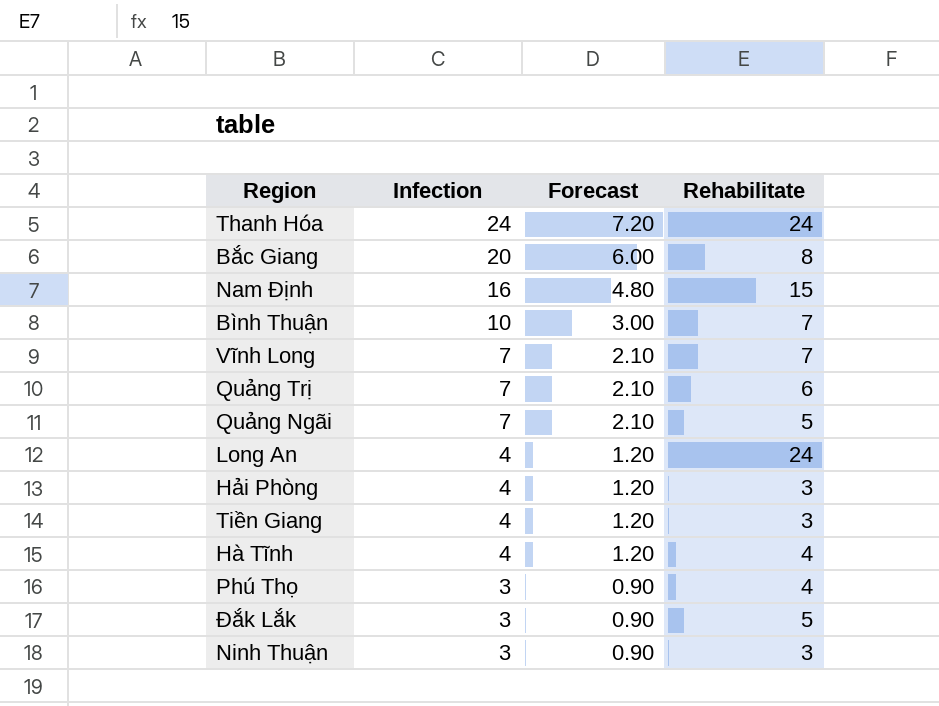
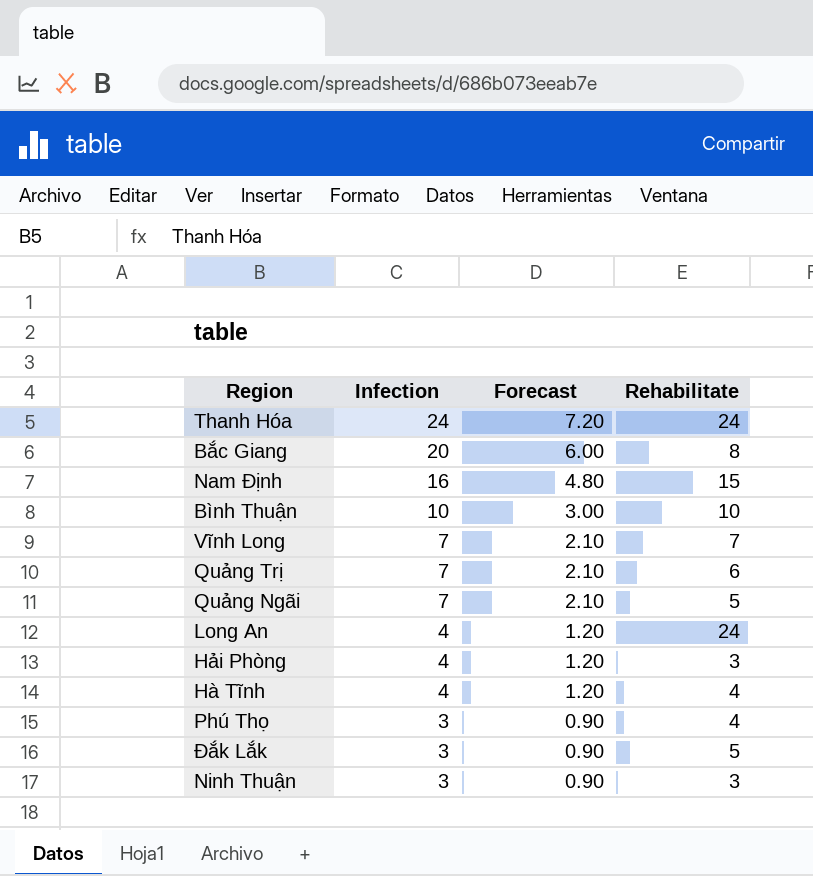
row Tiền Giang: 4 | 1.20 | 3 -> none
Bình Thuận | Rehabilitate: 7 -> 10

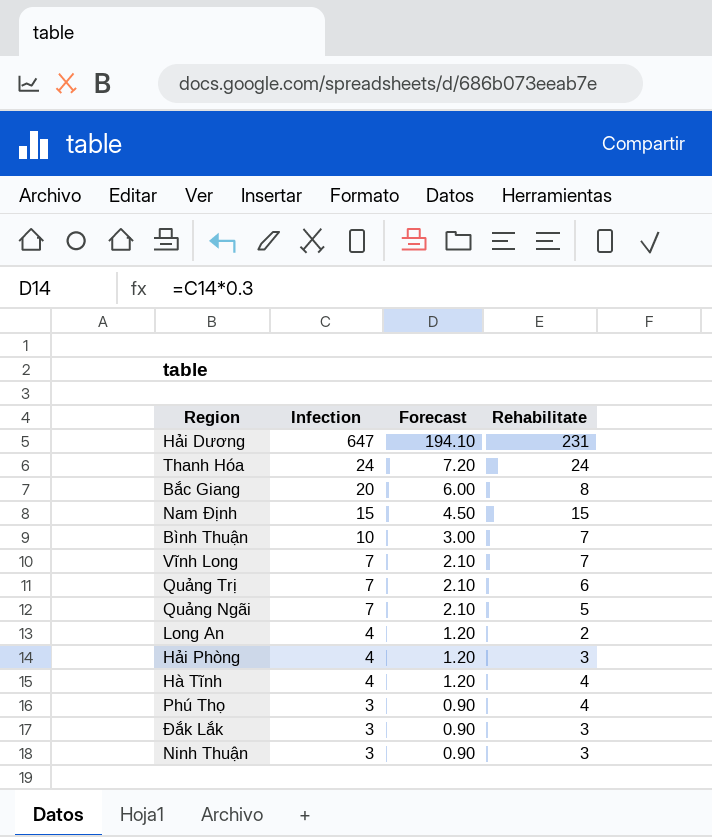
row Hải Dương: none -> 647 | 194.10 | 231
Nam Định | Infection: 16 -> 15
Nam Định | Forecast: 4.80 -> 4.50
Bình Thuận | Rehabilitate: 10 -> 7
Long An | Rehabilitate: 24 -> 2
Đắk Lắk | Rehabilitate: 5 -> 3

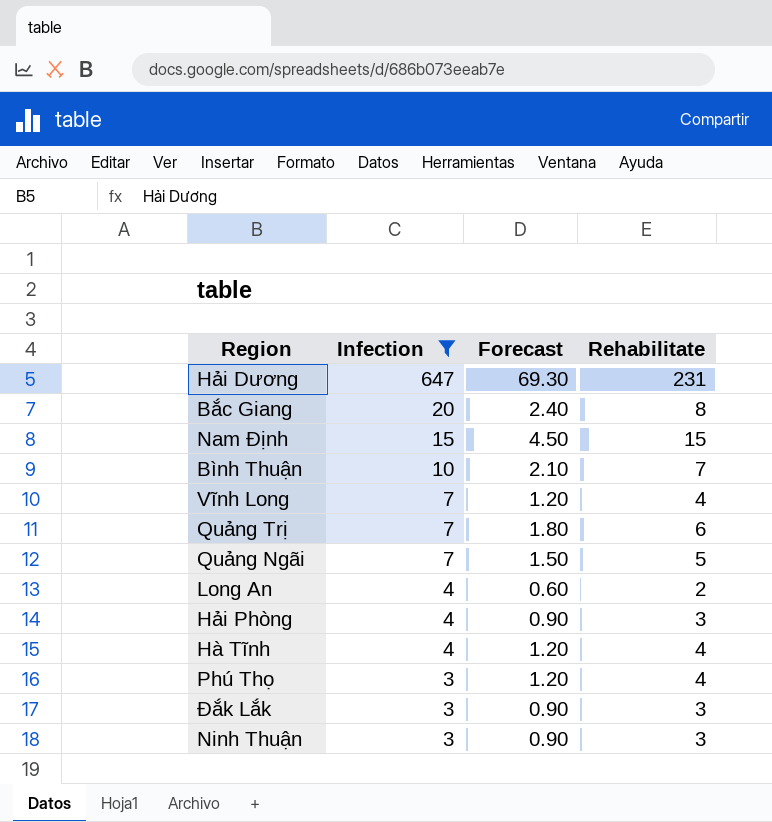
filter: none -> Infection != 24
column Forecast | formula: [Infection] * 0.3 -> [Rehabilitate] * 0.3
Vĩnh Long | Rehabilitate: 7 -> 4

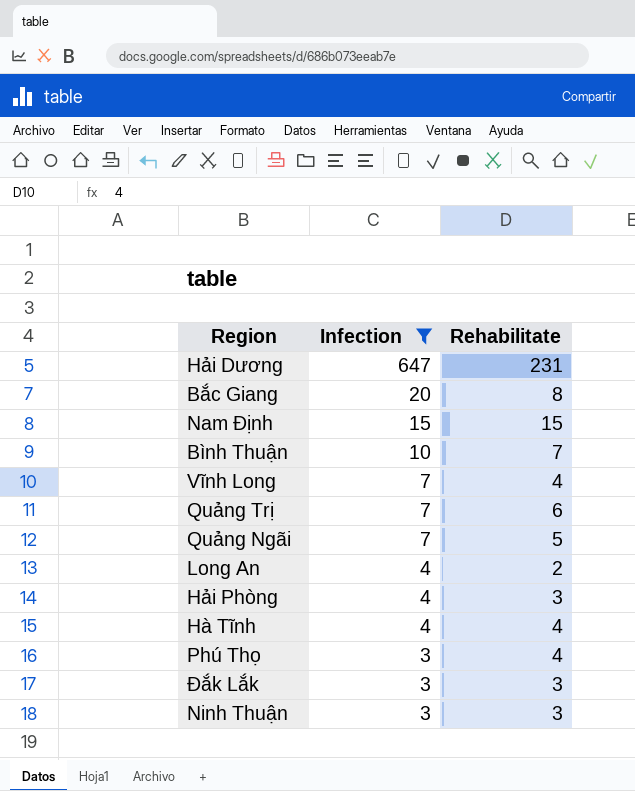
column Forecast | formula: [Rehabilitate] * 0.3 -> none

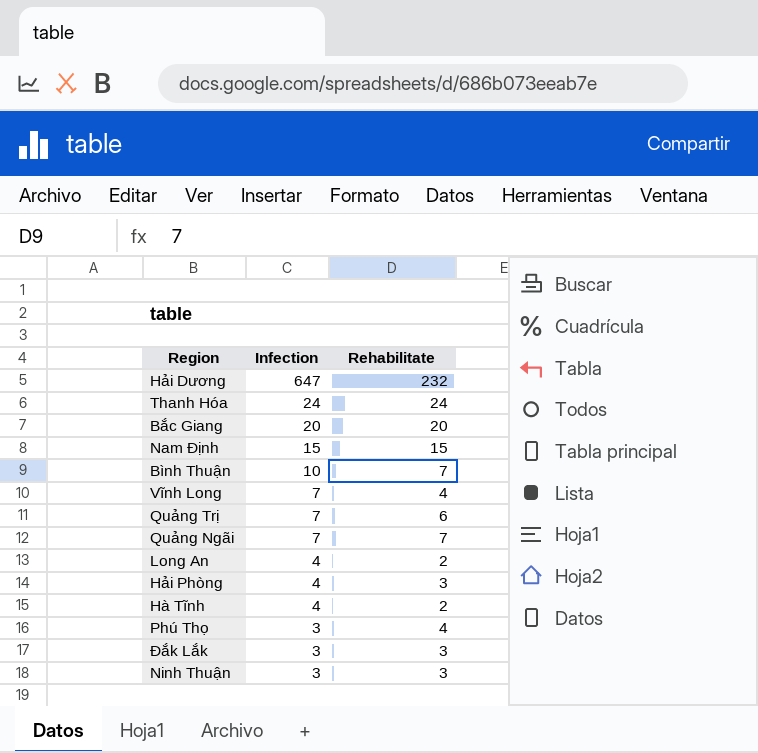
filter: Infection != 24 -> none
Hải Dương | Rehabilitate: 231 -> 232
Bắc Giang | Rehabilitate: 8 -> 20
Quảng Ngãi | Rehabilitate: 5 -> 7
Hà Tĩnh | Rehabilitate: 4 -> 2

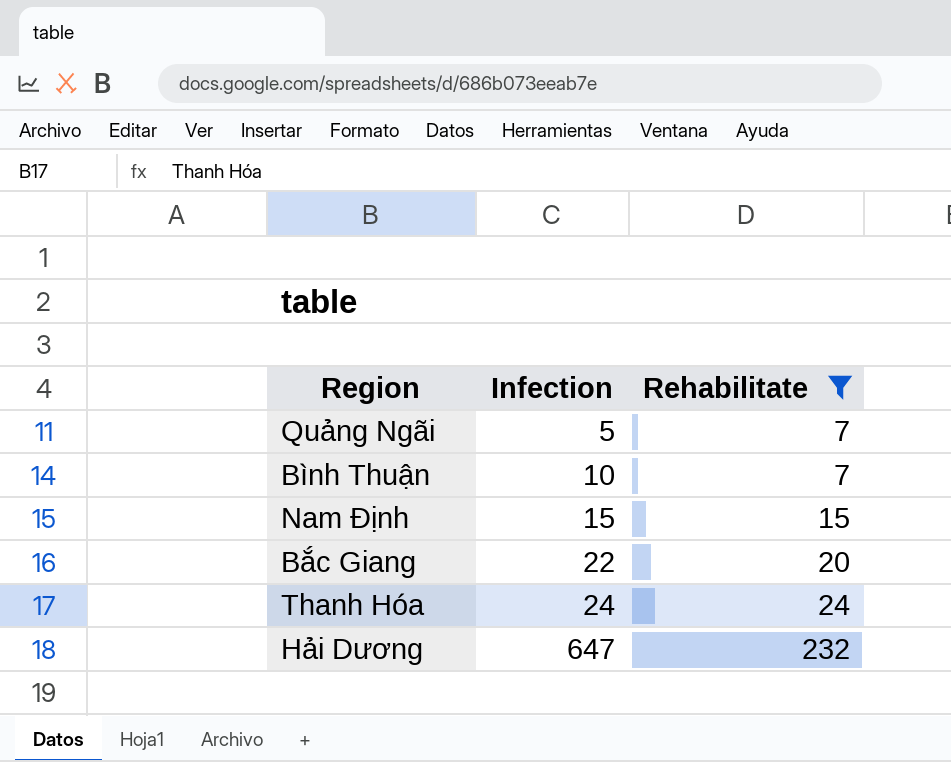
filter: none -> Rehabilitate >= 7
row order: Infection descending -> Infection ascending
Quảng Ngãi | Infection: 7 -> 5
Bắc Giang | Infection: 20 -> 22

